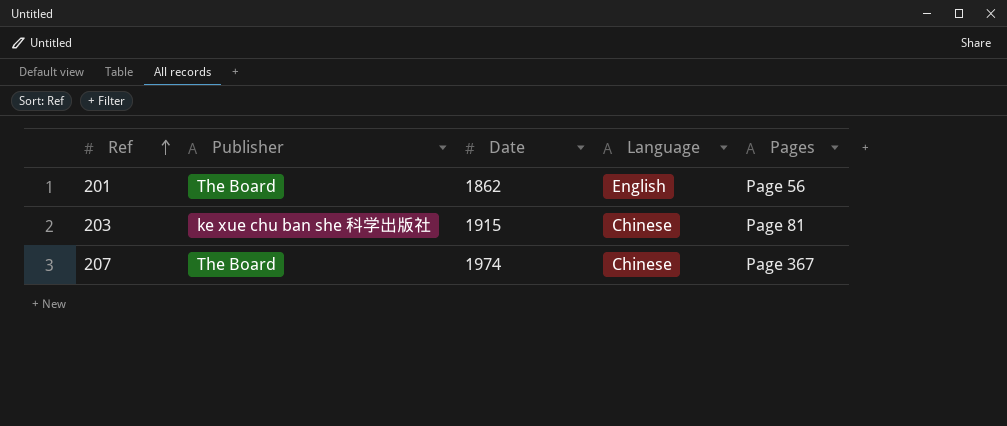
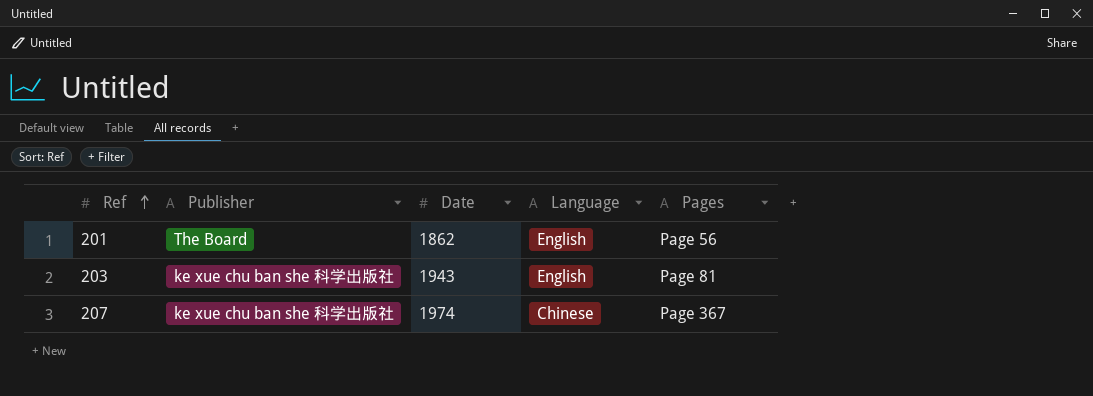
203 | Date: 1915 -> 1943
203 | Language: Chinese -> English
207 | Publisher: The Board -> ke xue chu ban she 科学出版社

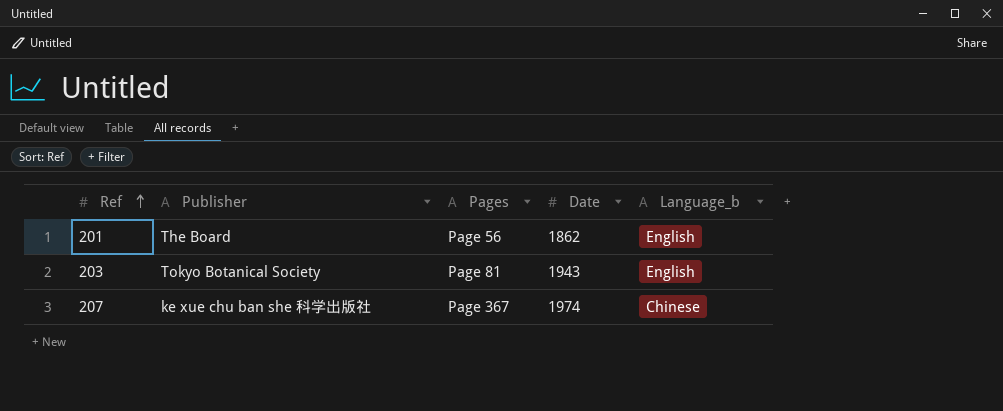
column Pages | position: 5 -> 3
column name: Language -> Language_b
203 | Publisher: ke xue chu ban she 科学出版社 -> Tokyo Botanical Society

